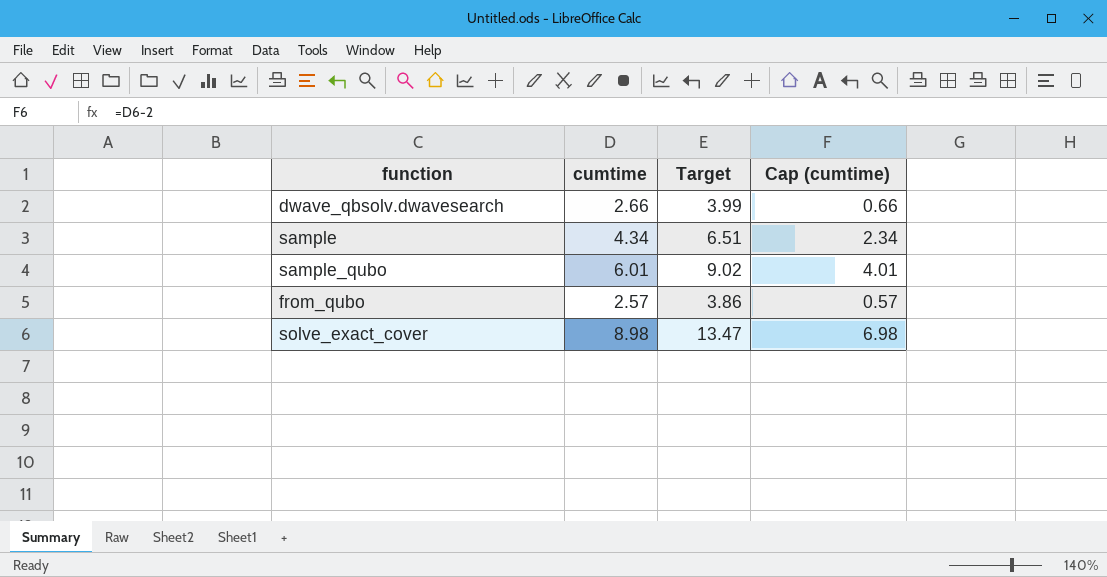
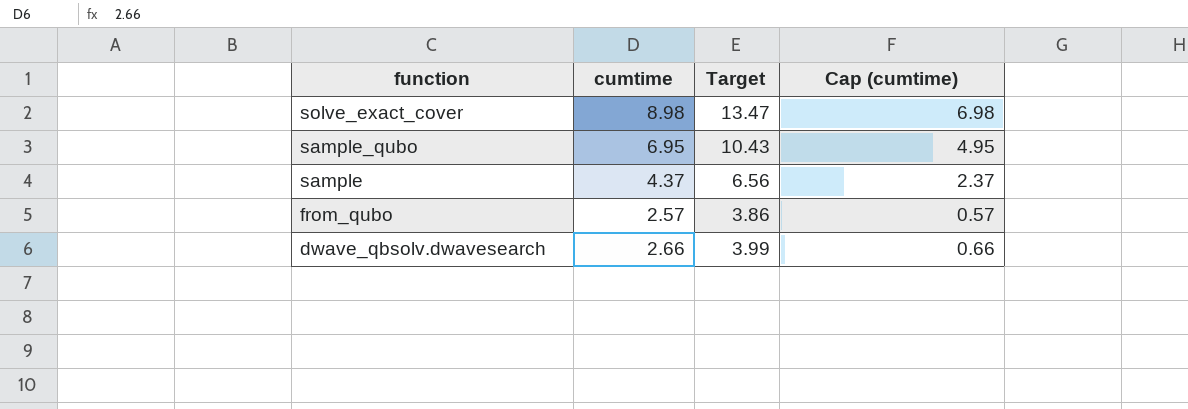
row order: none -> function descending
sample_qubo | cumtime: 6.01 -> 6.95
sample_qubo | Target: 9.02 -> 10.43
sample_qubo | Cap (cumtime): 4.01 -> 4.95
sample | cumtime: 4.34 -> 4.37
sample | Target: 6.51 -> 6.56
sample | Cap (cumtime): 2.34 -> 2.37

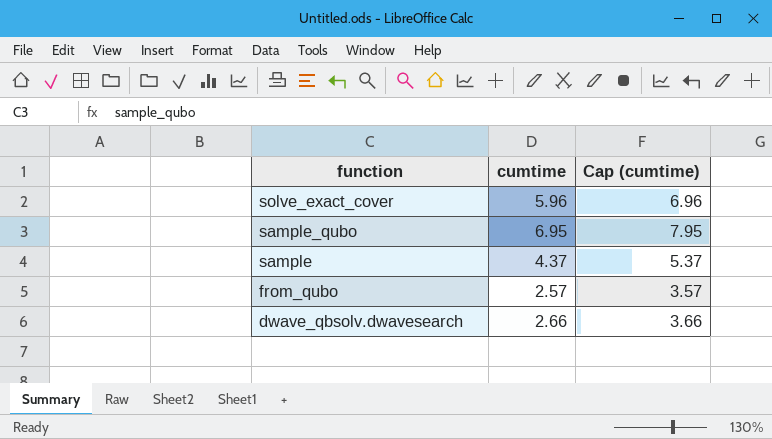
column Target | formula: [cumtime] * 1.5 -> none
column Cap (cumtime) | formula: [cumtime] - 2 -> [cumtime] + 1
solve_exact_cover | cumtime: 8.98 -> 5.96

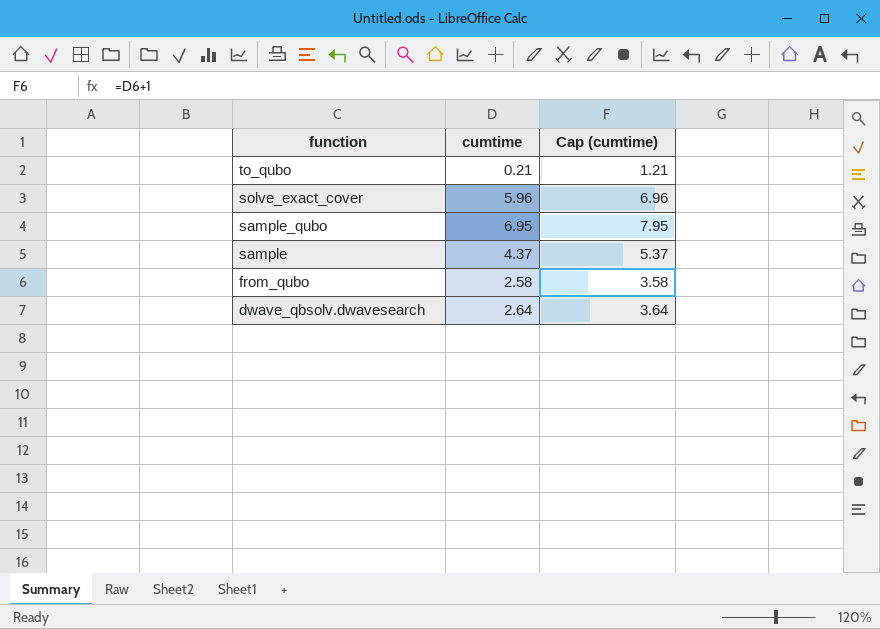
row to_qubo: none -> 0.21 | 1.21
from_qubo | cumtime: 2.57 -> 2.58
from_qubo | Cap (cumtime): 3.57 -> 3.58
dwave_qbsolv.dwavesearch | cumtime: 2.66 -> 2.64
dwave_qbsolv.dwavesearch | Cap (cumtime): 3.66 -> 3.64

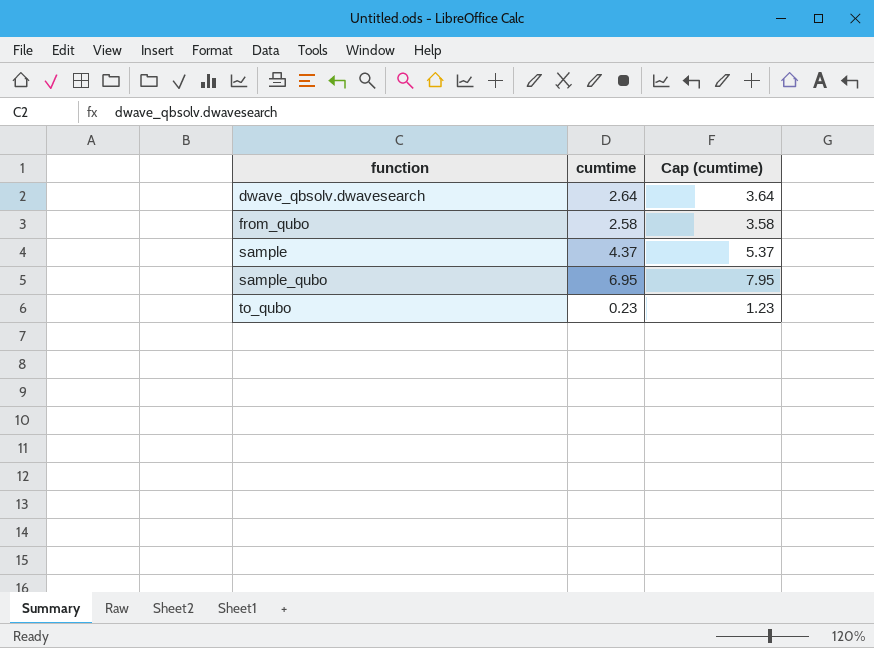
row order: function descending -> function ascending
row solve_exact_cover: 5.96 | 6.96 -> none
to_qubo | cumtime: 0.21 -> 0.23
to_qubo | Cap (cumtime): 1.21 -> 1.23

